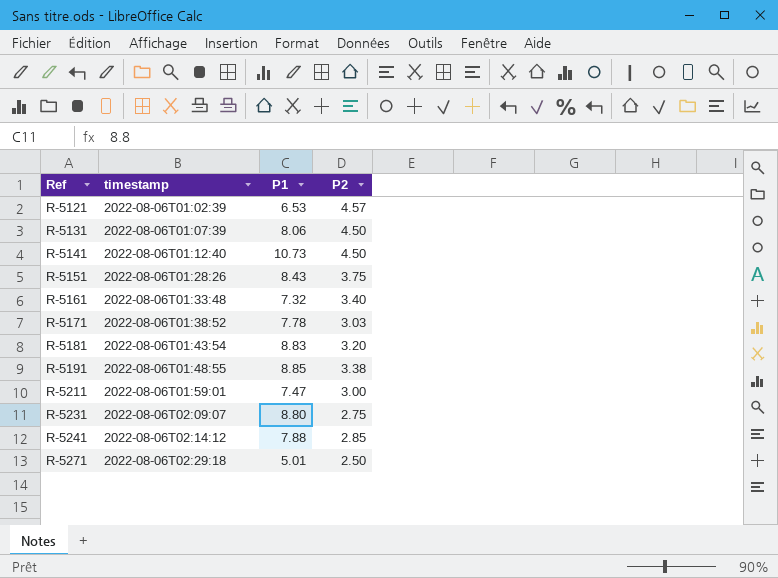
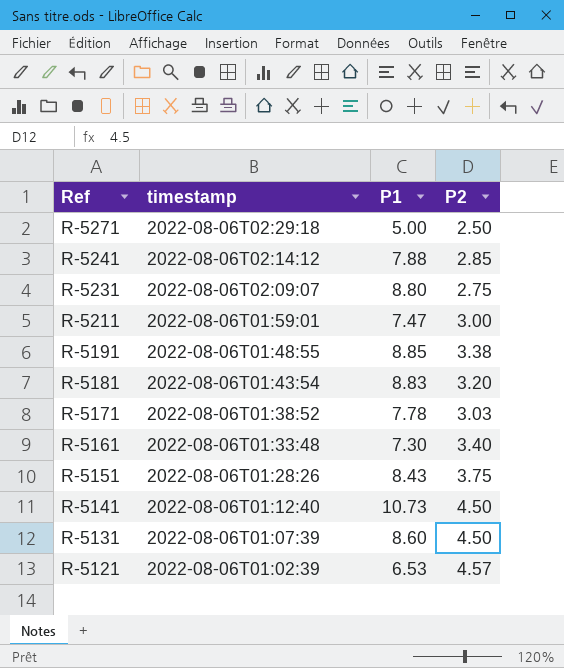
row order: Ref ascending -> Ref descending
R-5271 | P1: 5.01 -> 5.00
R-5161 | P1: 7.32 -> 7.30
R-5131 | P1: 8.06 -> 8.60

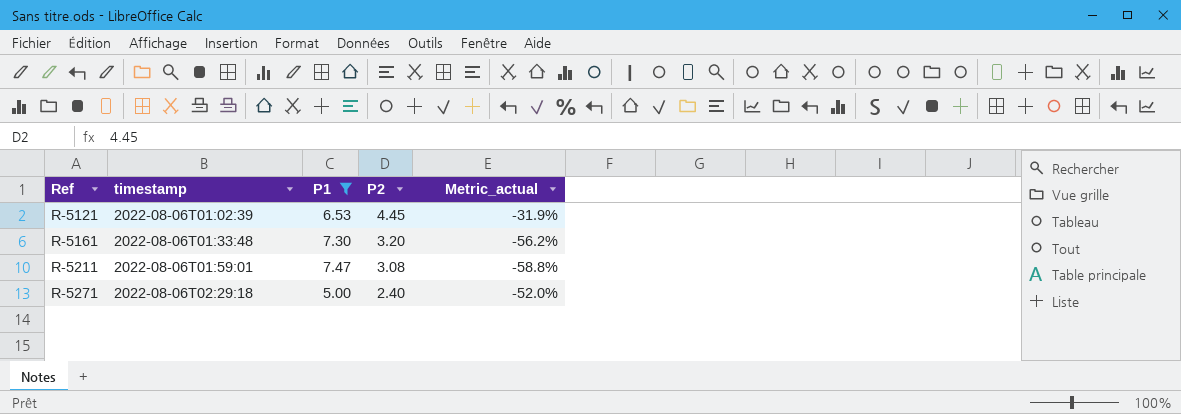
filter: none -> P1 <= 7.47
row order: Ref descending -> Ref ascending
column Metric_actual | formula: none -> ([P2] - [P1]) / [P1]
R-5121 | P2: 4.57 -> 4.45
R-5161 | P2: 3.40 -> 3.20
R-5211 | P2: 3.00 -> 3.08
R-5271 | P2: 2.50 -> 2.40

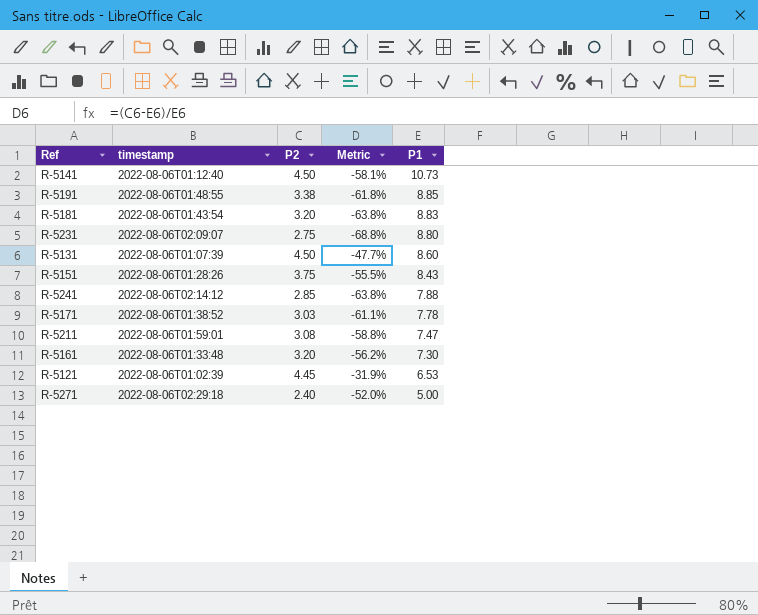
filter: P1 <= 7.47 -> none
row order: Ref ascending -> P1 descending
column name: Metric_actual -> Metric
column P1 | position: 3 -> 5

